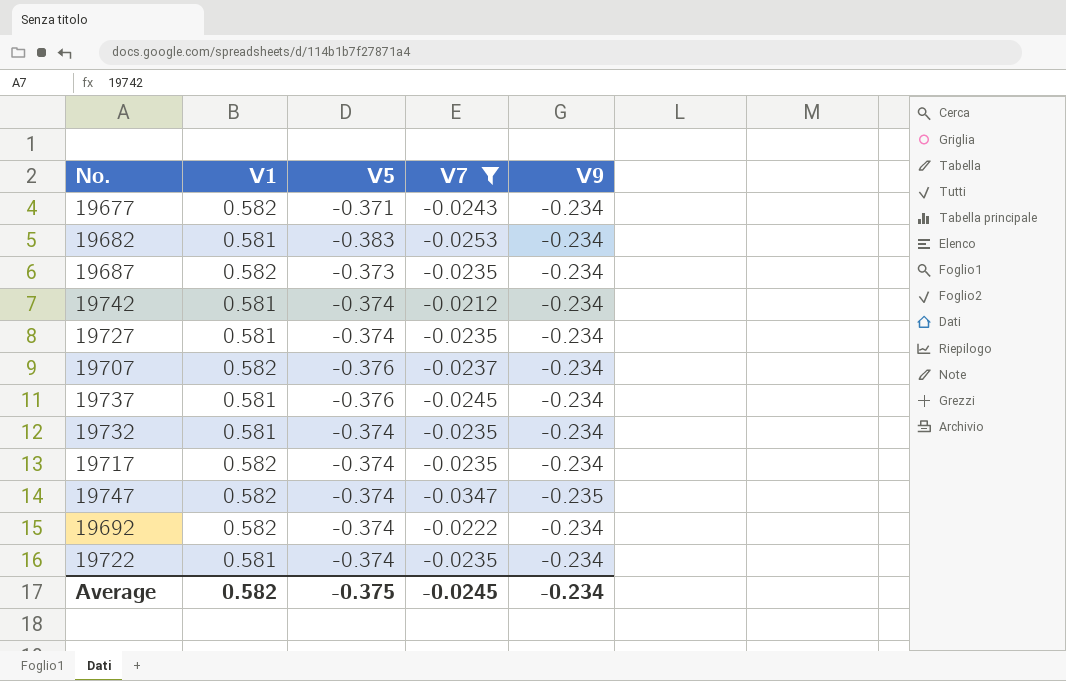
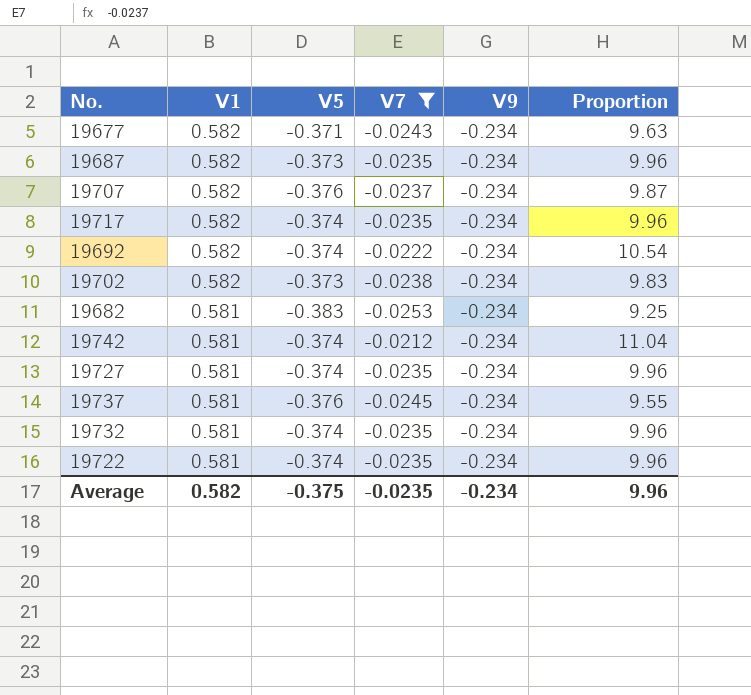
row order: none -> V1 descending
column Proportion | formula: none -> [V9] / [V7]
row 19747: 0.582 | -0.374 | -0.0347 | -0.235 -> none
row 19702: none -> 0.582 | -0.373 | -0.0238 | -0.234 | 9.83
Average | V7: -0.0245 -> -0.0235

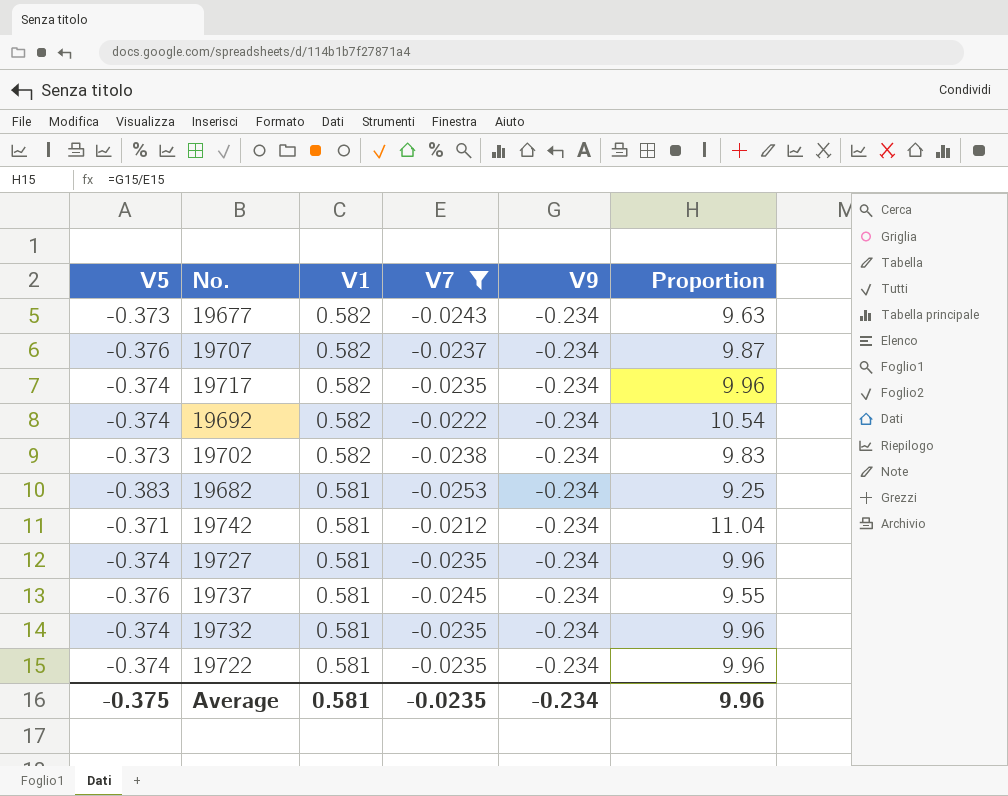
column V5 | position: 3 -> 1
row 19687: 0.582 | -0.373 | -0.0235 | -0.234 | 9.96 -> none
19677 | V5: -0.371 -> -0.373
19742 | V5: -0.374 -> -0.371
Average | V1: 0.582 -> 0.581

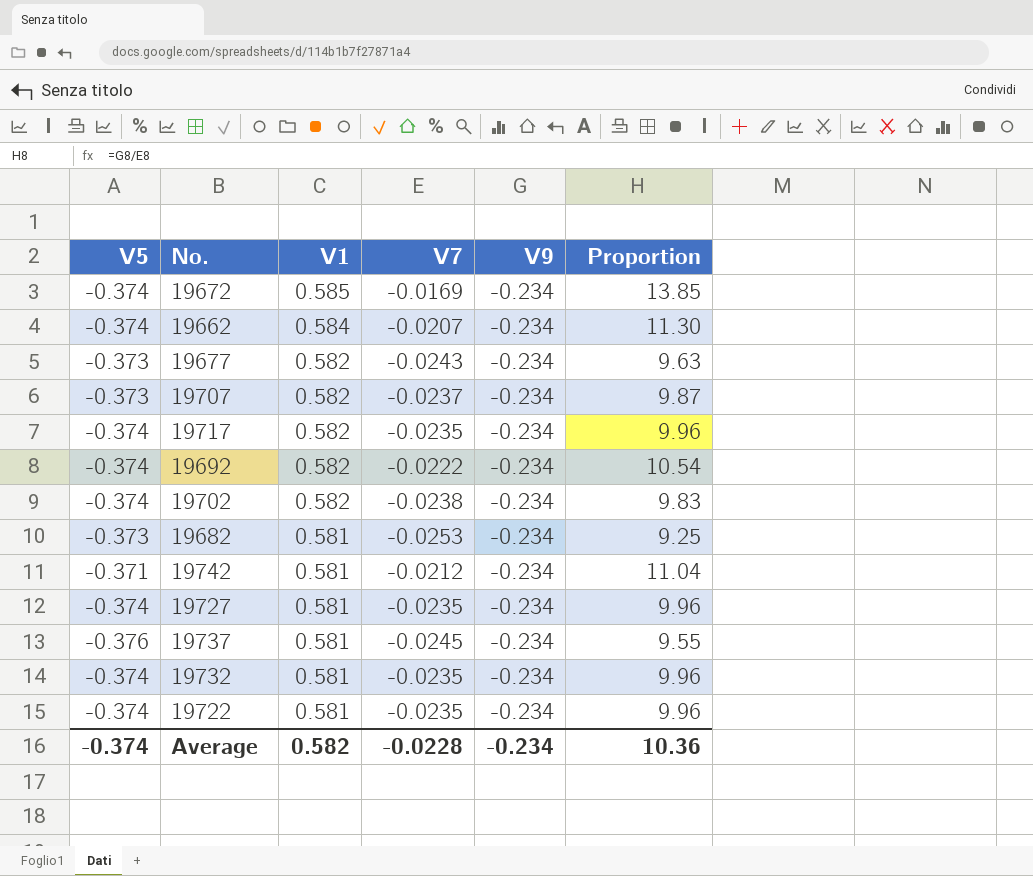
filter: V7 <= -0.0212 -> none
19707 | V5: -0.376 -> -0.373
19702 | V5: -0.373 -> -0.374
19682 | V5: -0.383 -> -0.373
Average | V5: -0.375 -> -0.374
Average | V1: 0.581 -> 0.582
Average | V7: -0.0235 -> -0.0228
Average | Proportion: 9.96 -> 10.36

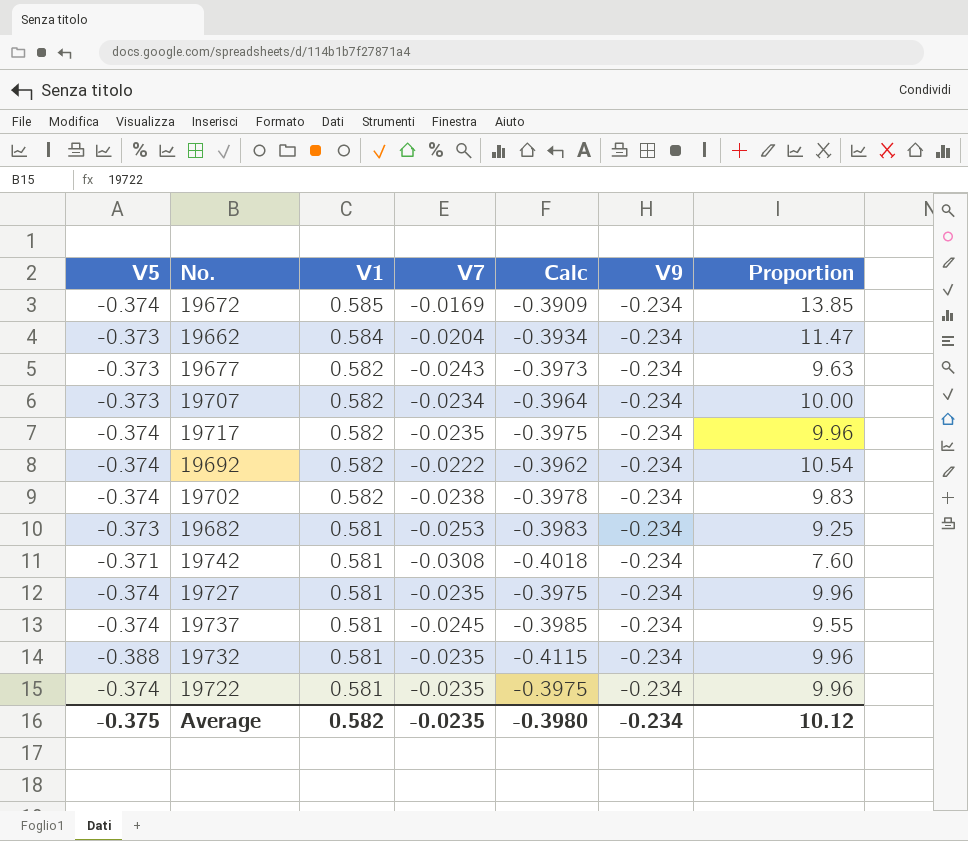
column Calc | formula: none -> [V5] + [V7]
19662 | V5: -0.374 -> -0.373
19662 | V7: -0.0207 -> -0.0204
19662 | Proportion: 11.30 -> 11.47
19707 | V7: -0.0237 -> -0.0234
19707 | Proportion: 9.87 -> 10.00
19742 | V7: -0.0212 -> -0.0308
19742 | Proportion: 11.04 -> 7.60
19737 | V5: -0.376 -> -0.374
19732 | V5: -0.374 -> -0.388
Average | V5: -0.374 -> -0.375
Average | V7: -0.0228 -> -0.0235
Average | Proportion: 10.36 -> 10.12

